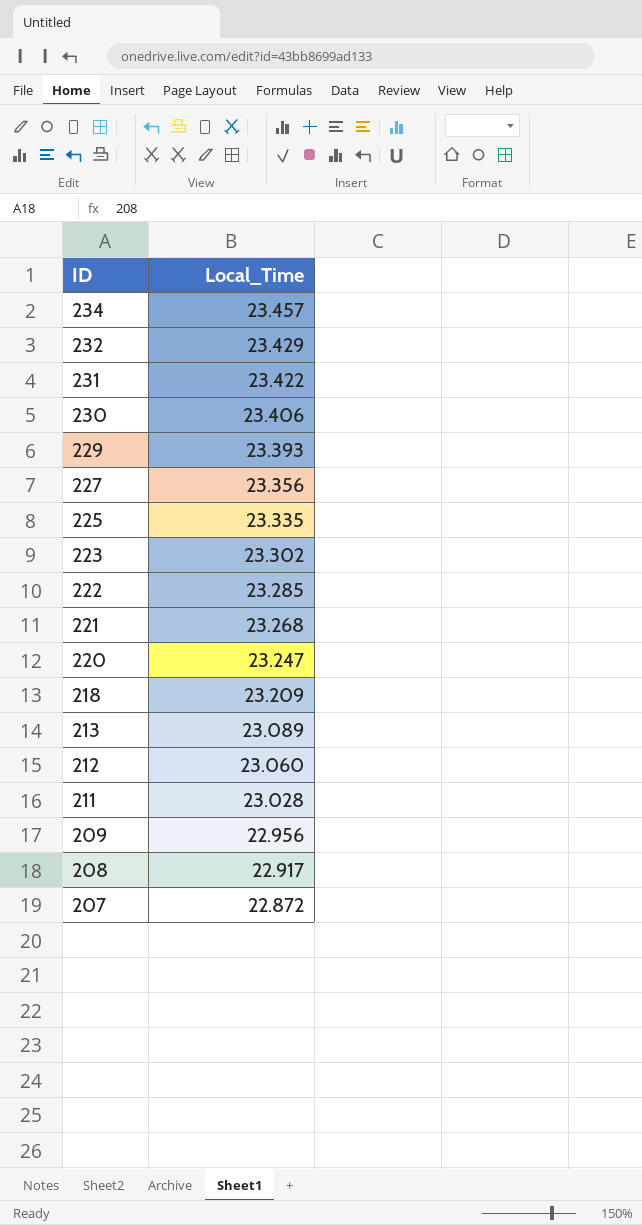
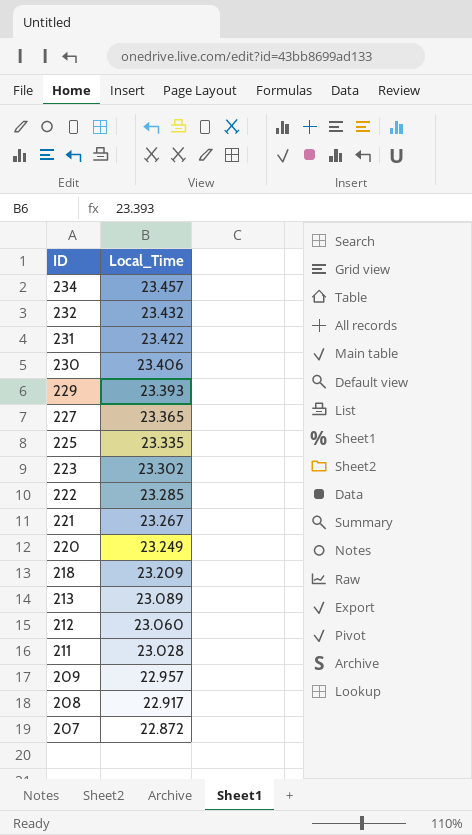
232 | Local_Time: 23.429 -> 23.432
227 | Local_Time: 23.356 -> 23.365
221 | Local_Time: 23.268 -> 23.267
220 | Local_Time: 23.247 -> 23.249
209 | Local_Time: 22.956 -> 22.957

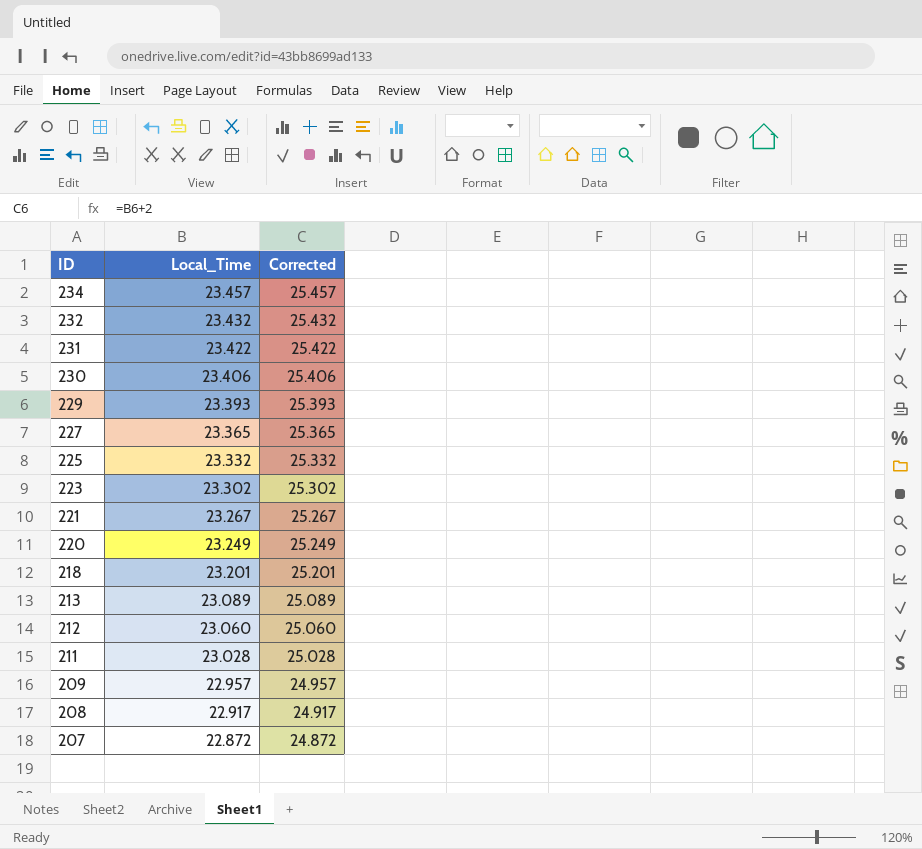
column Corrected | formula: none -> [Local_Time] + 2
row 222: 23.285 -> none
225 | Local_Time: 23.335 -> 23.332
218 | Local_Time: 23.209 -> 23.201

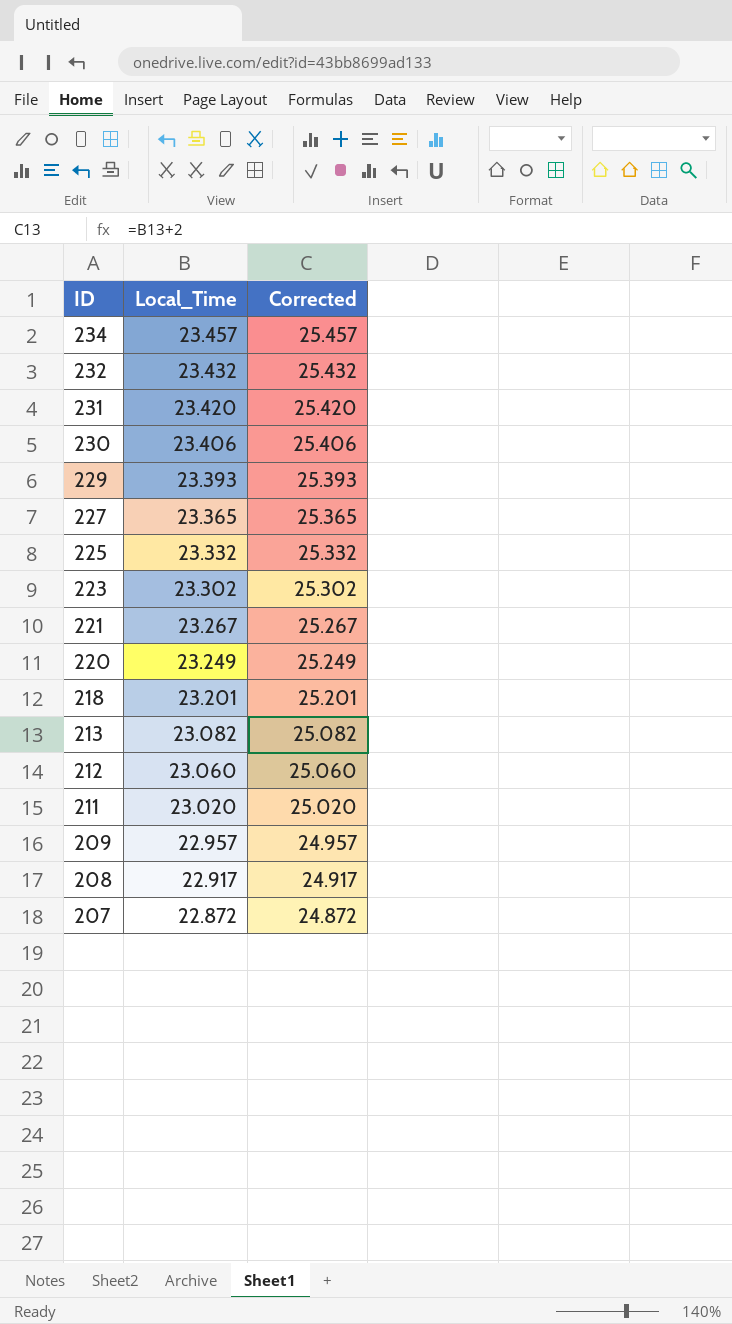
231 | Local_Time: 23.422 -> 23.420
231 | Corrected: 25.422 -> 25.420
213 | Local_Time: 23.089 -> 23.082
213 | Corrected: 25.089 -> 25.082
211 | Local_Time: 23.028 -> 23.020
211 | Corrected: 25.028 -> 25.020

